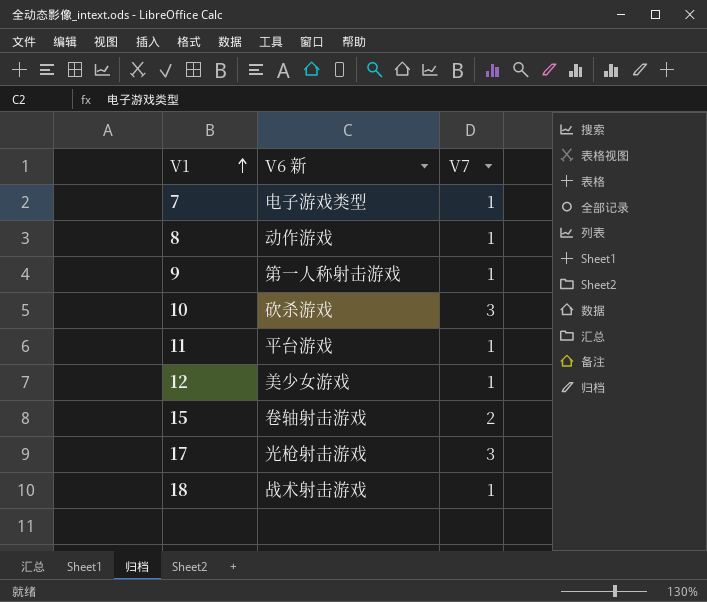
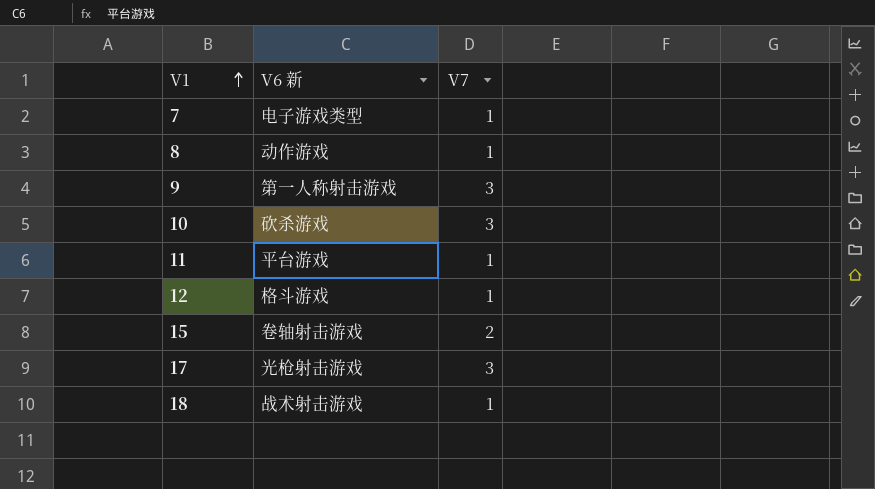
9 | V7: 1 -> 3
12 | V6 新: 美少女游戏 -> 格斗游戏

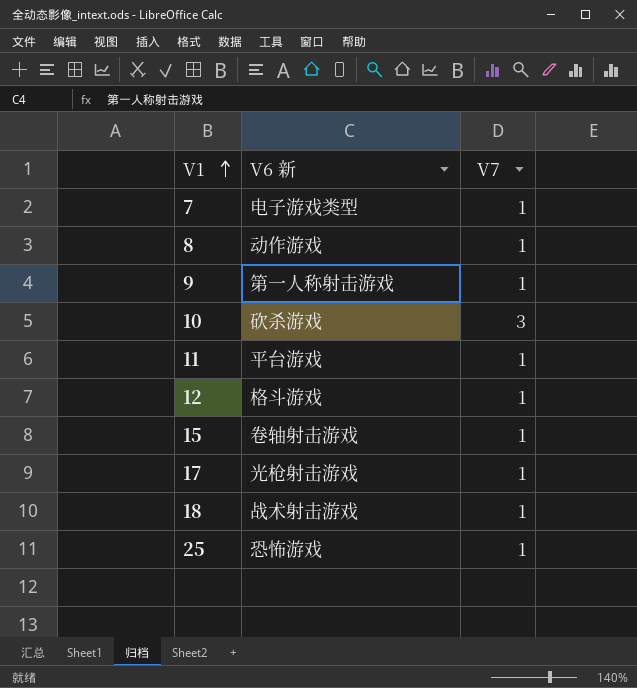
9 | V7: 3 -> 1
15 | V7: 2 -> 1
17 | V7: 3 -> 1
row 25: none -> 恐怖游戏 | 1

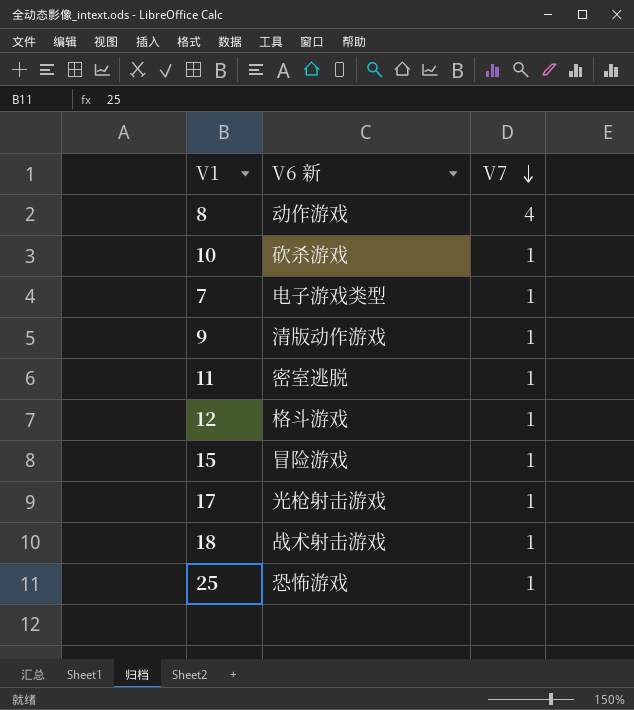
row order: V1 ascending -> V7 descending
8 | V7: 1 -> 4
10 | V7: 3 -> 1
9 | V6 新: 第一人称射击游戏 -> 清版动作游戏
11 | V6 新: 平台游戏 -> 密室逃脱
15 | V6 新: 卷轴射击游戏 -> 冒险游戏

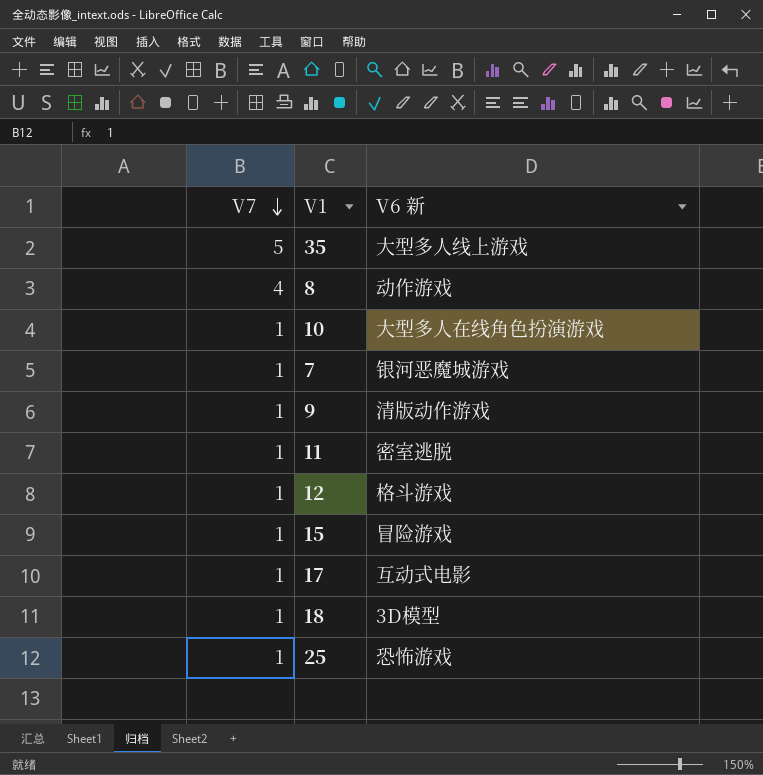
column V7 | position: 3 -> 1
row 35: none -> 5 | 大型多人线上游戏
10 | V6 新: 砍杀游戏 -> 大型多人在线角色扮演游戏
7 | V6 新: 电子游戏类型 -> 银河恶魔城游戏
17 | V6 新: 光枪射击游戏 -> 互动式电影
18 | V6 新: 战术射击游戏 -> 3D模型

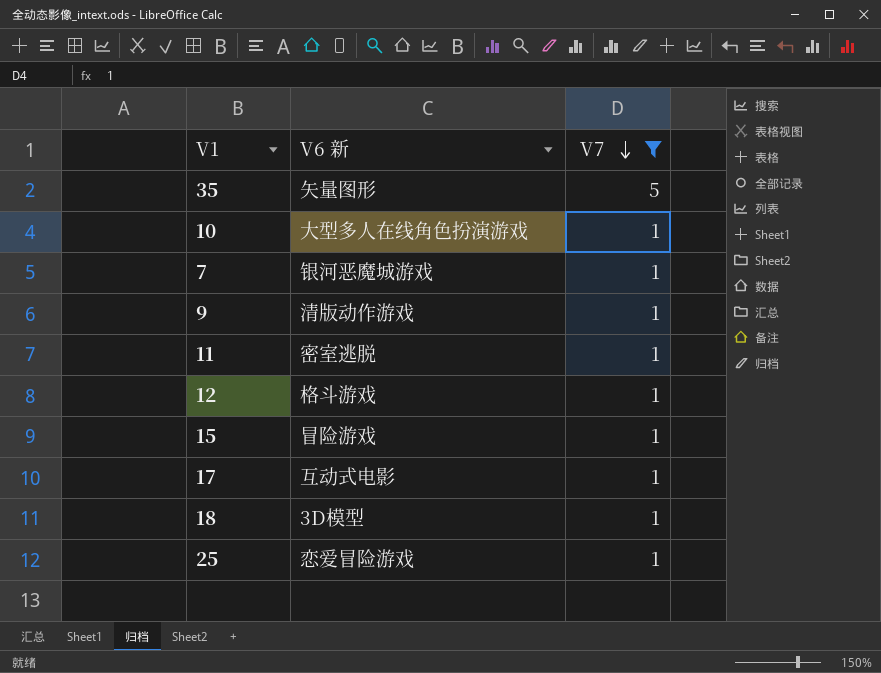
filter: none -> V7 != 4
column V7 | position: 1 -> 3
35 | V6 新: 大型多人线上游戏 -> 矢量图形
25 | V6 新: 恐怖游戏 -> 恋爱冒险游戏

